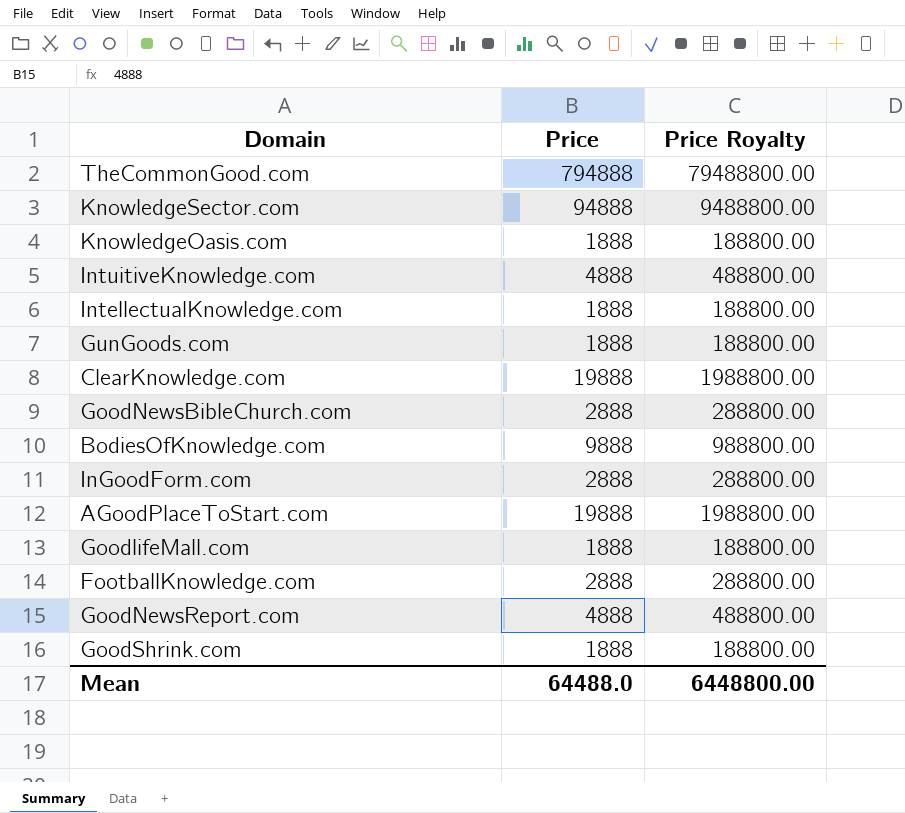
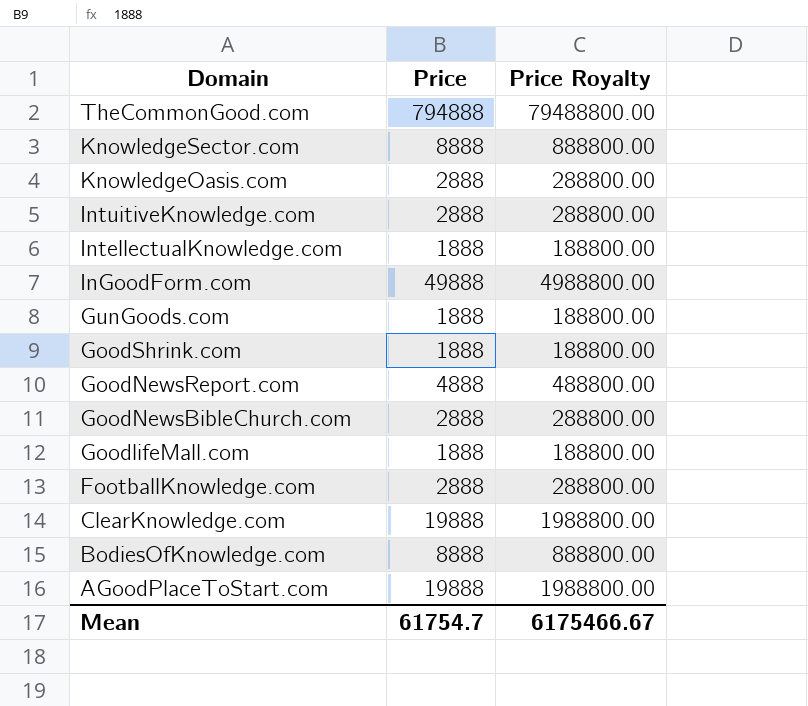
row order: none -> Domain descending
KnowledgeSector.com | Price: 94888 -> 8888
KnowledgeSector.com | Price Royalty: 9488800.00 -> 888800.00
KnowledgeOasis.com | Price: 1888 -> 2888
KnowledgeOasis.com | Price Royalty: 188800.00 -> 288800.00
IntuitiveKnowledge.com | Price: 4888 -> 2888
IntuitiveKnowledge.com | Price Royalty: 488800.00 -> 288800.00
InGoodForm.com | Price: 2888 -> 49888
InGoodForm.com | Price Royalty: 288800.00 -> 4988800.00
BodiesOfKnowledge.com | Price: 9888 -> 8888
BodiesOfKnowledge.com | Price Royalty: 988800.00 -> 888800.00
Mean | Price: 64488.0 -> 61754.7
Mean | Price Royalty: 6448800.00 -> 6175466.67

